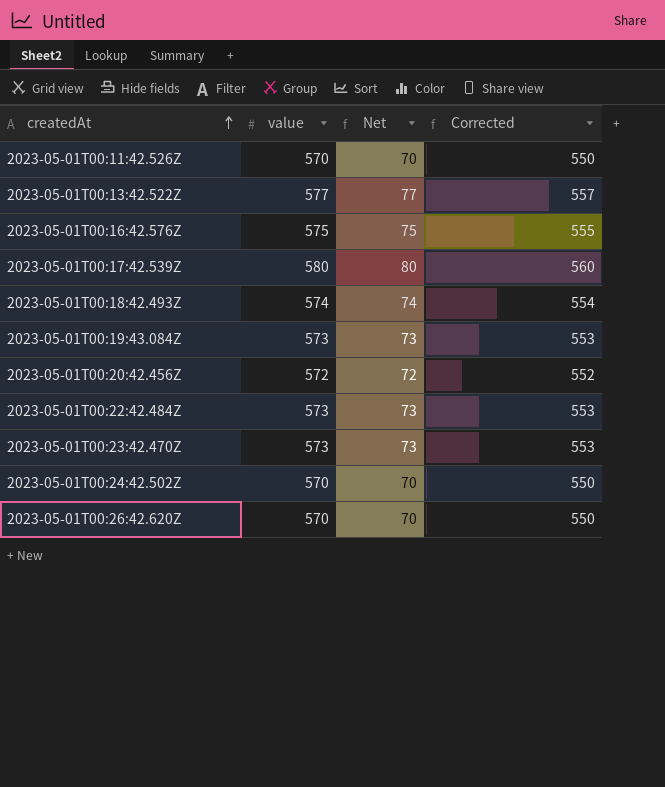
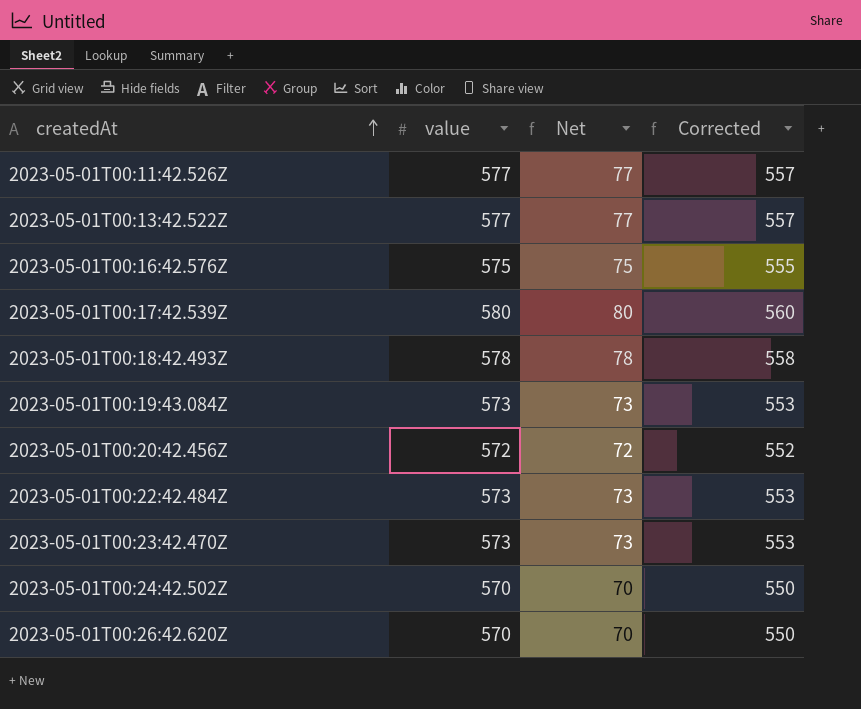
2023-05-01T00:11:42.526Z | value: 570 -> 577
2023-05-01T00:11:42.526Z | Net: 70 -> 77
2023-05-01T00:11:42.526Z | Corrected: 550 -> 557
2023-05-01T00:18:42.493Z | value: 574 -> 578
2023-05-01T00:18:42.493Z | Net: 74 -> 78
2023-05-01T00:18:42.493Z | Corrected: 554 -> 558

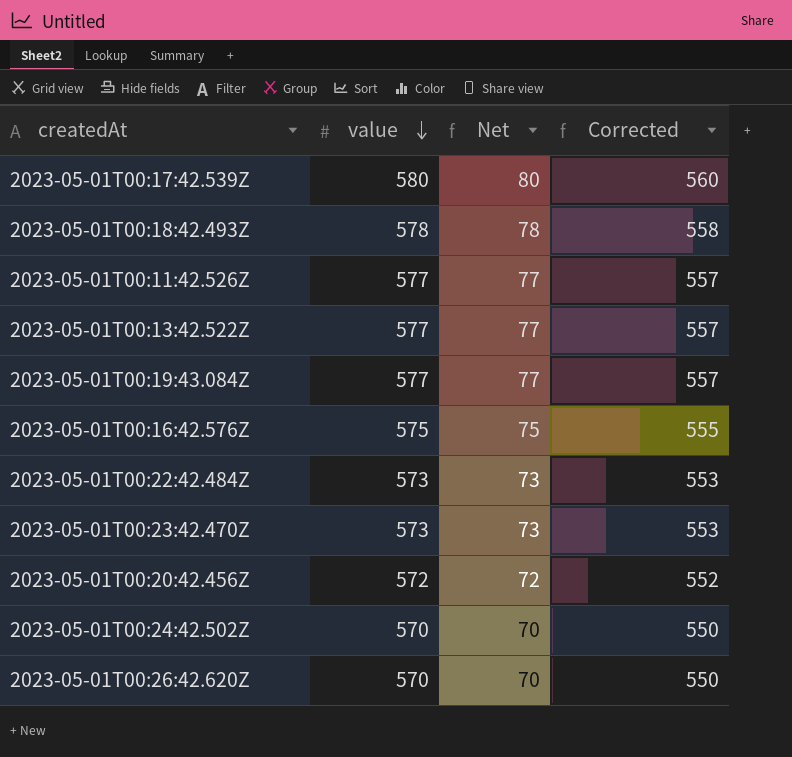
row order: createdAt ascending -> value descending
2023-05-01T00:19:43.084Z | value: 573 -> 577
2023-05-01T00:19:43.084Z | Net: 73 -> 77
2023-05-01T00:19:43.084Z | Corrected: 553 -> 557

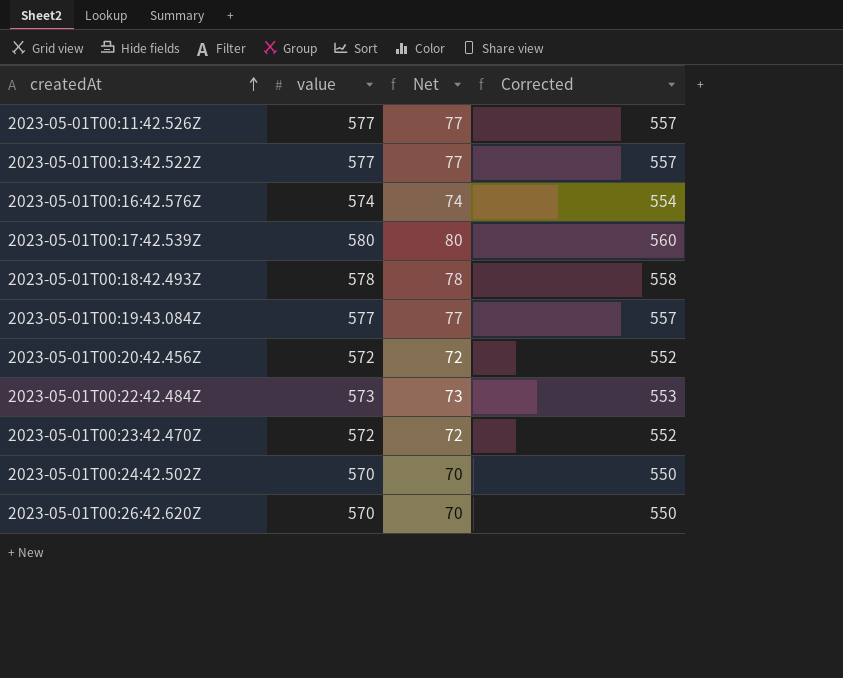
row order: value descending -> createdAt ascending
2023-05-01T00:16:42.576Z | value: 575 -> 574
2023-05-01T00:16:42.576Z | Net: 75 -> 74
2023-05-01T00:16:42.576Z | Corrected: 555 -> 554
2023-05-01T00:23:42.470Z | value: 573 -> 572
2023-05-01T00:23:42.470Z | Net: 73 -> 72
2023-05-01T00:23:42.470Z | Corrected: 553 -> 552

